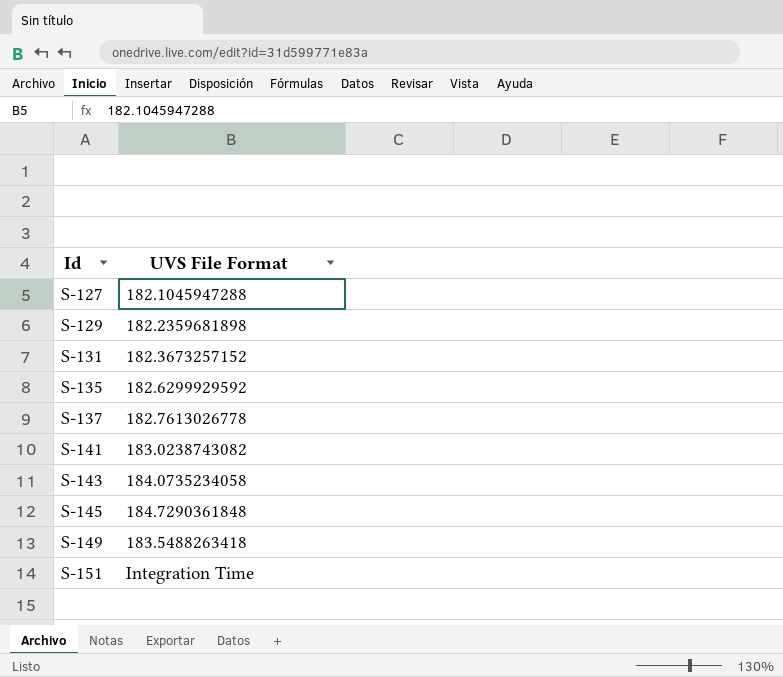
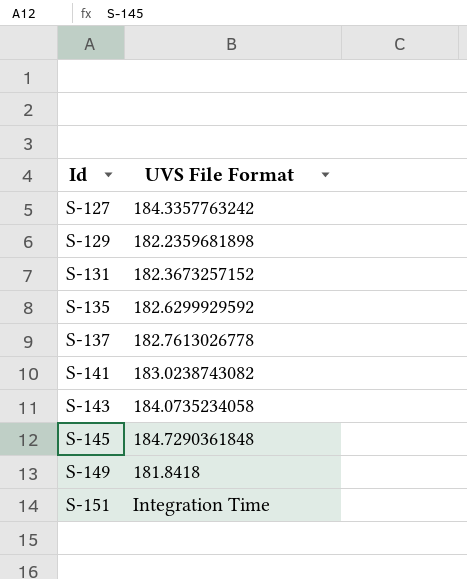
S-127 | UVS File Format: 182.1045947288 -> 184.3357763242
S-149 | UVS File Format: 183.5488263418 -> 181.8418

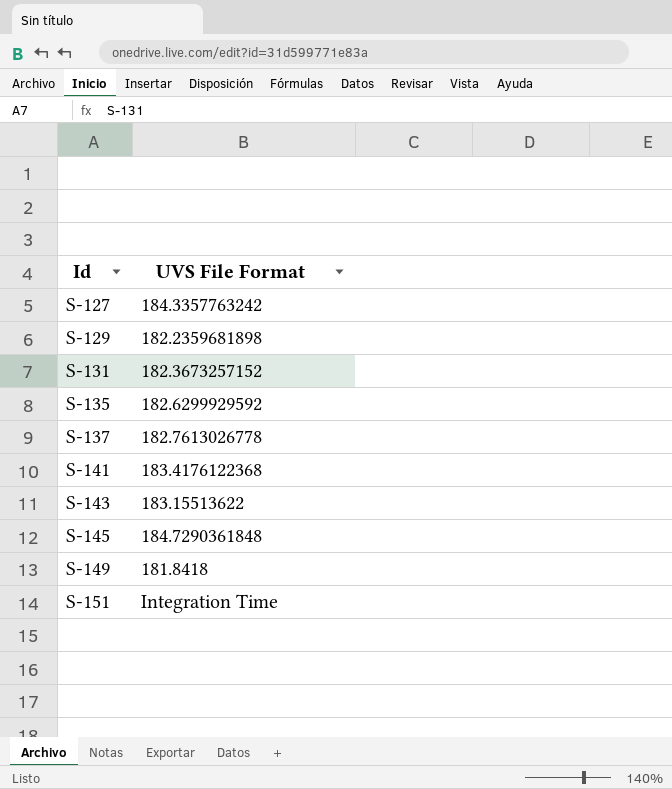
S-141 | UVS File Format: 183.0238743082 -> 183.4176122368
S-143 | UVS File Format: 184.0735234058 -> 183.15513622

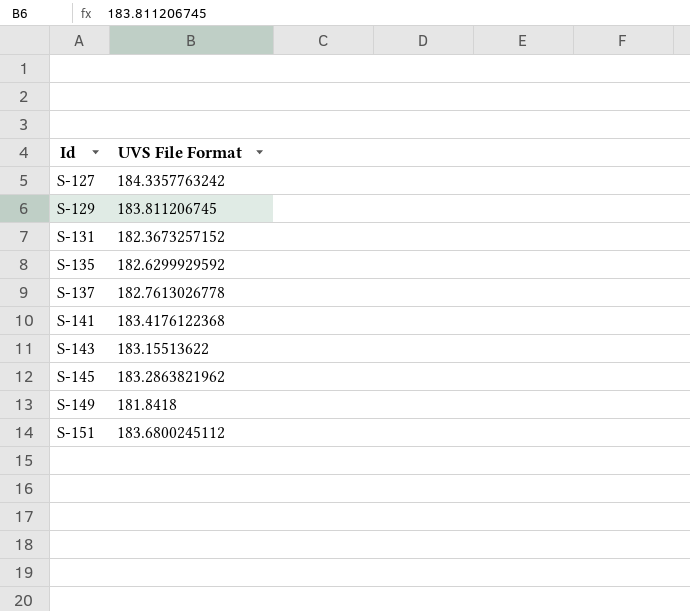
S-129 | UVS File Format: 182.2359681898 -> 183.811206745
S-145 | UVS File Format: 184.7290361848 -> 183.2863821962
S-151 | UVS File Format: Integration Time -> 183.6800245112

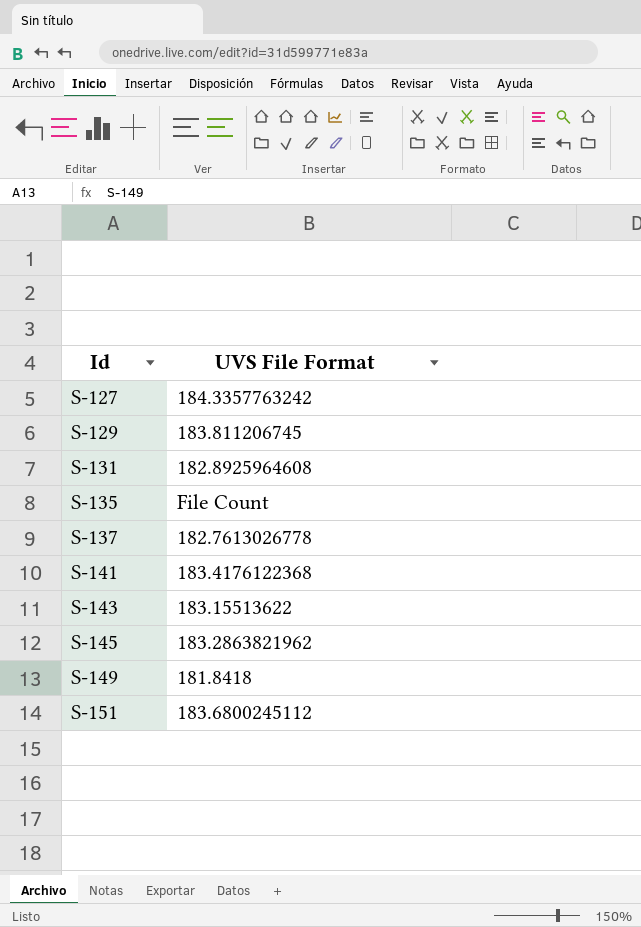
S-131 | UVS File Format: 182.3673257152 -> 182.8925964608
S-135 | UVS File Format: 182.6299929592 -> File Count

